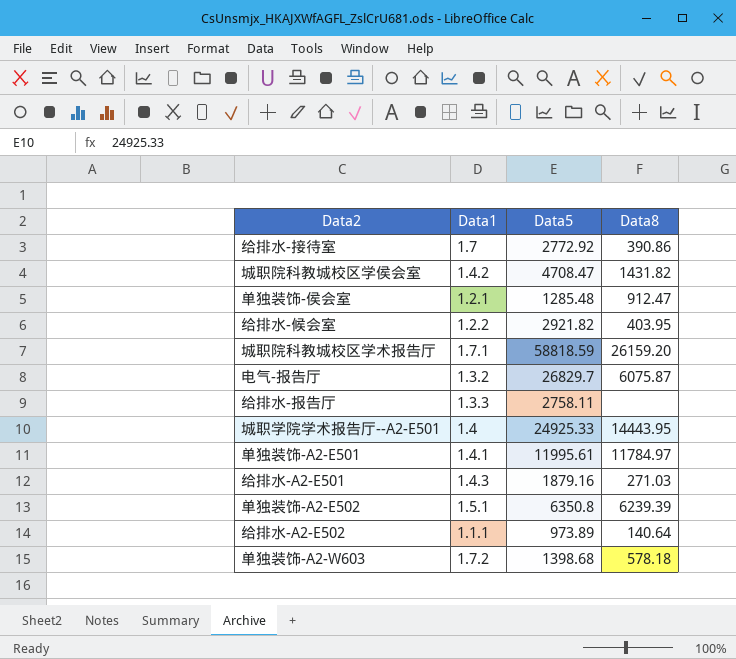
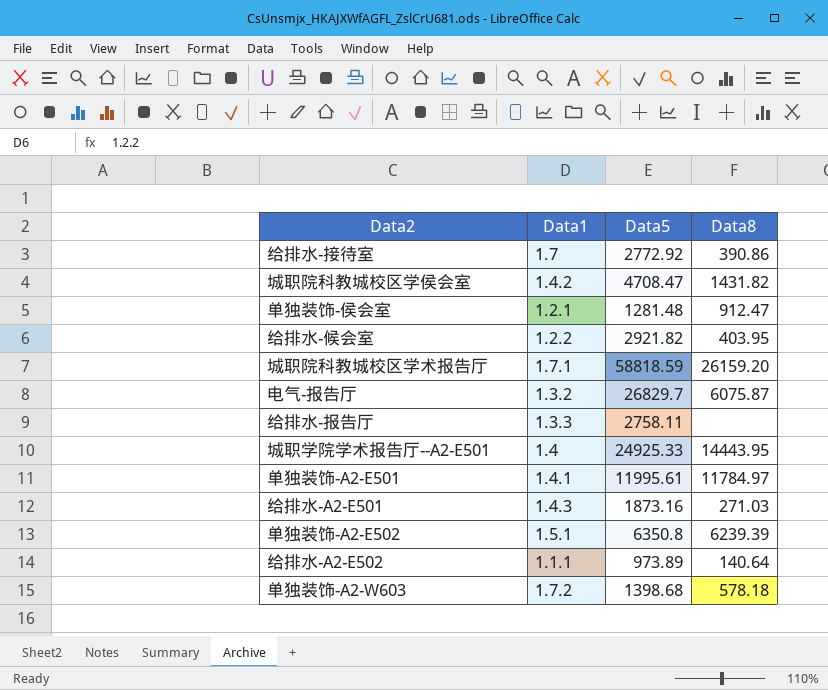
单独装饰-侯会室 | Data5: 1285.48 -> 1281.48
给排水-A2-E501 | Data5: 1879.16 -> 1873.16

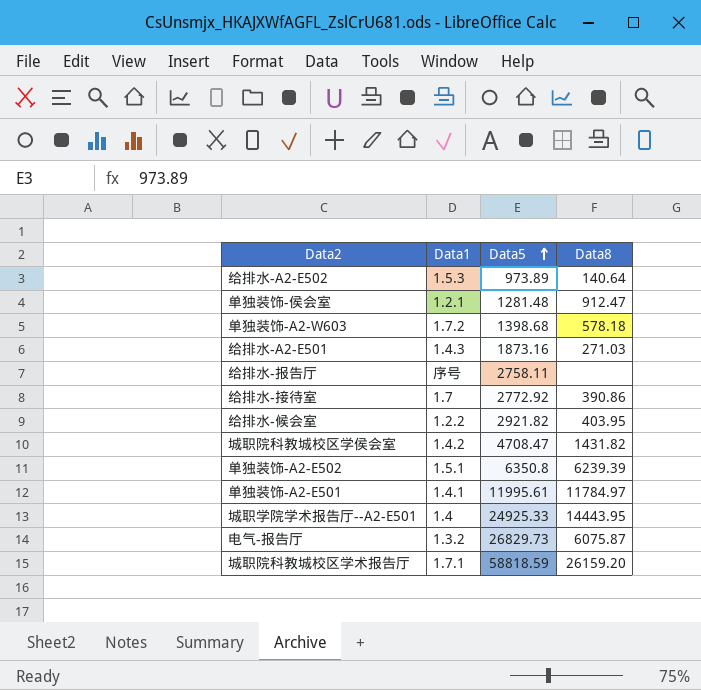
row order: none -> Data5 ascending
给排水-A2-E502 | Data1: 1.1.1 -> 1.5.3
给排水-报告厅 | Data1: 1.3.3 -> 序号
电气-报告厅 | Data5: 26829.7 -> 26829.73

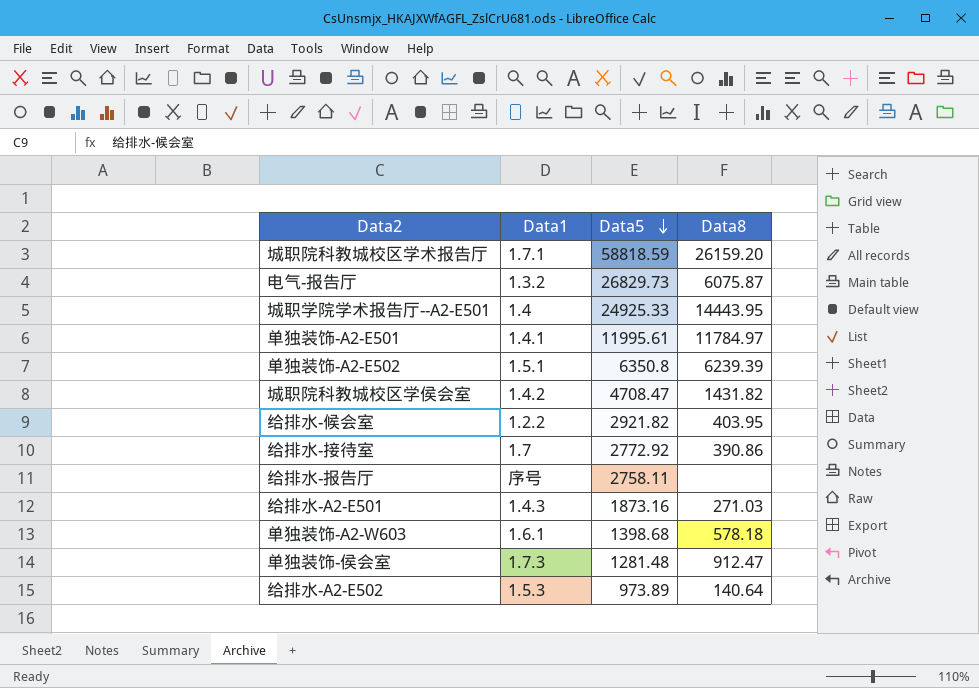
row order: Data5 ascending -> Data5 descending
单独装饰-A2-W603 | Data1: 1.7.2 -> 1.6.1
单独装饰-侯会室 | Data1: 1.2.1 -> 1.7.3

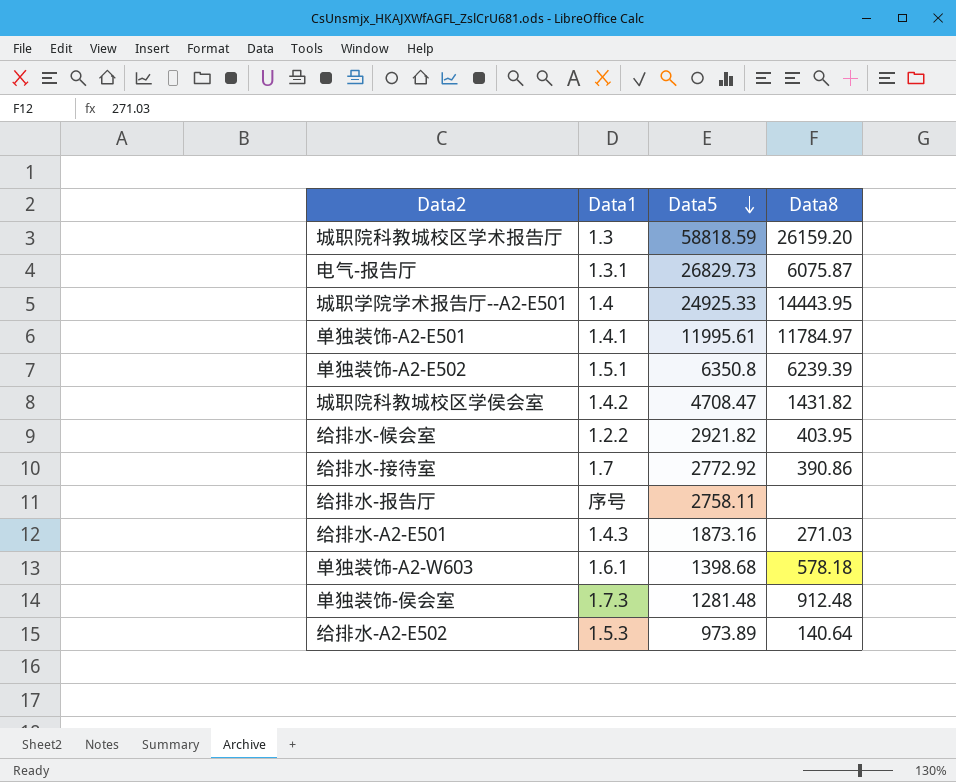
城职院科教城校区学术报告厅 | Data1: 1.7.1 -> 1.3
电气-报告厅 | Data1: 1.3.2 -> 1.3.1
单独装饰-侯会室 | Data8: 912.47 -> 912.48

